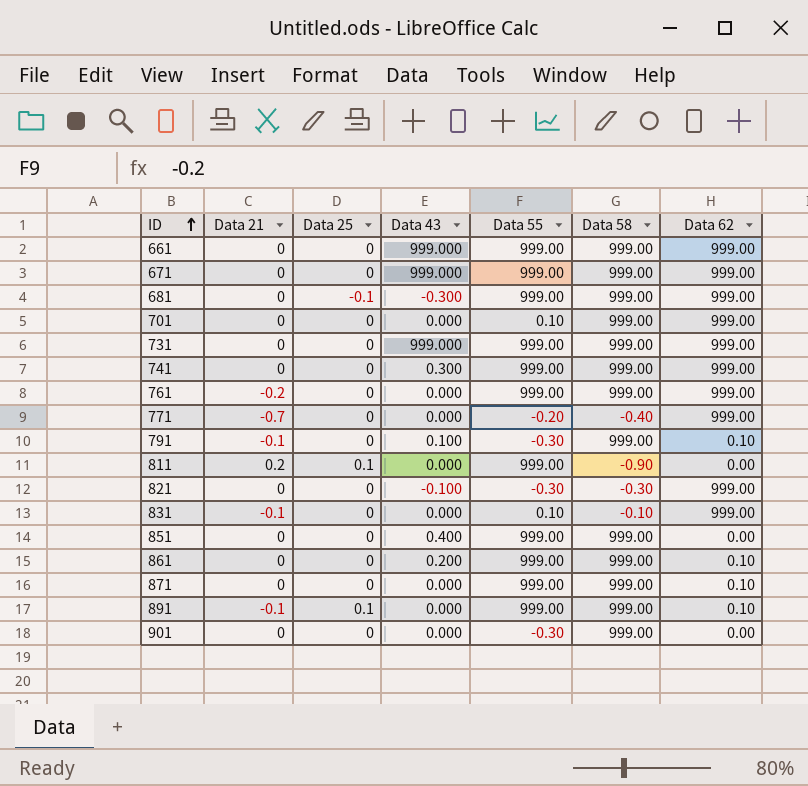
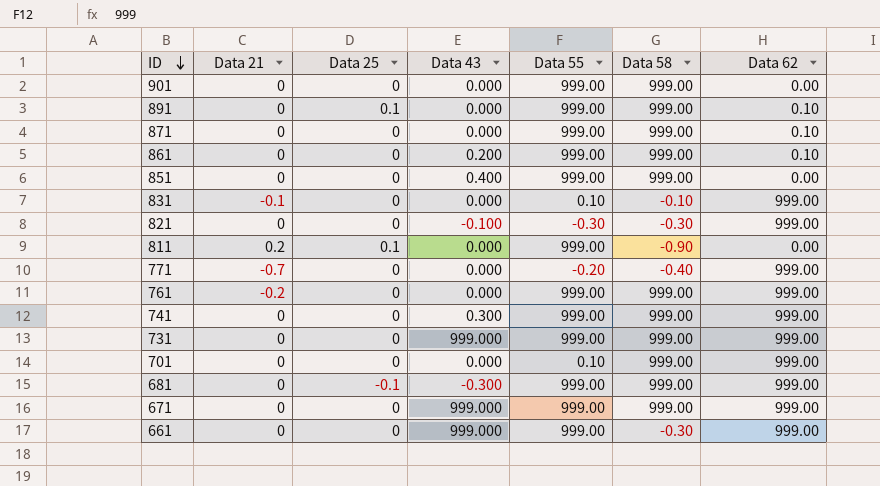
row order: ID ascending -> ID descending
row 791: -0.1 | 0 | 0.100 | -0.30 | 999.00 | 0.10 -> none
901 | Data 55: -0.30 -> 999.00
891 | Data 21: -0.1 -> 0
661 | Data 58: 999.00 -> -0.30

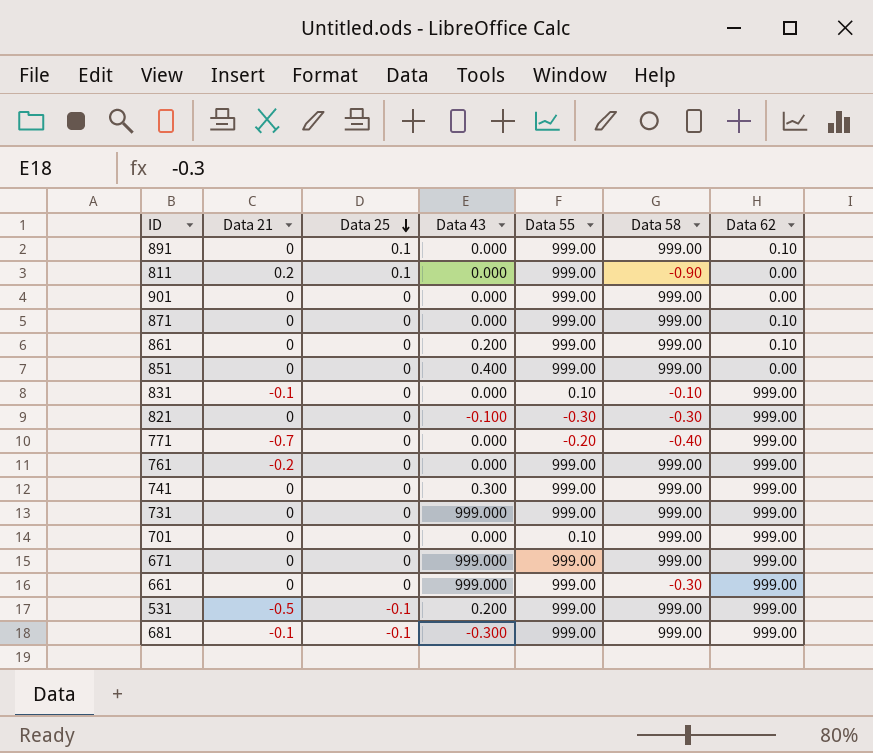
row order: ID descending -> Data 25 descending
row 531: none -> -0.5 | -0.1 | 0.200 | 999.00 | 999.00 | 999.00
681 | Data 21: 0 -> -0.1

